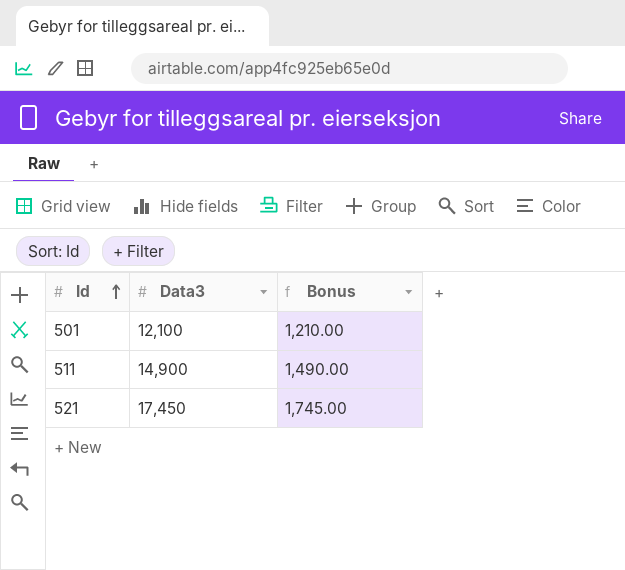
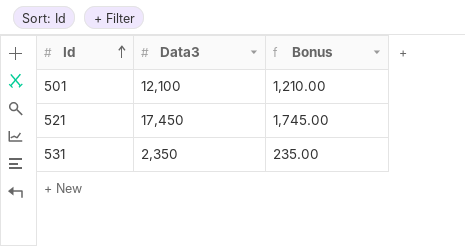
row 511: 14,900 | 1,490.00 -> none
row 531: none -> 2,350 | 235.00

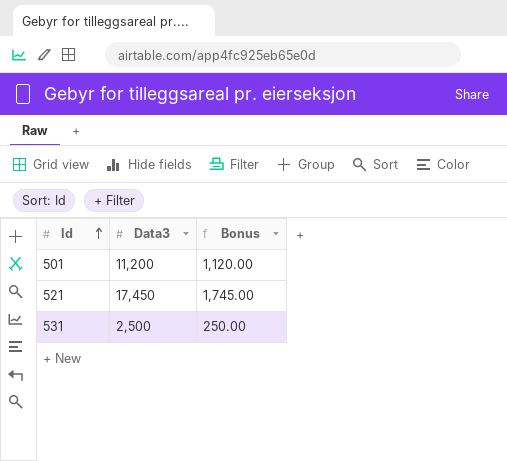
501 | Data3: 12,100 -> 11,200
501 | Bonus: 1,210.00 -> 1,120.00
531 | Data3: 2,350 -> 2,500
531 | Bonus: 235.00 -> 250.00

